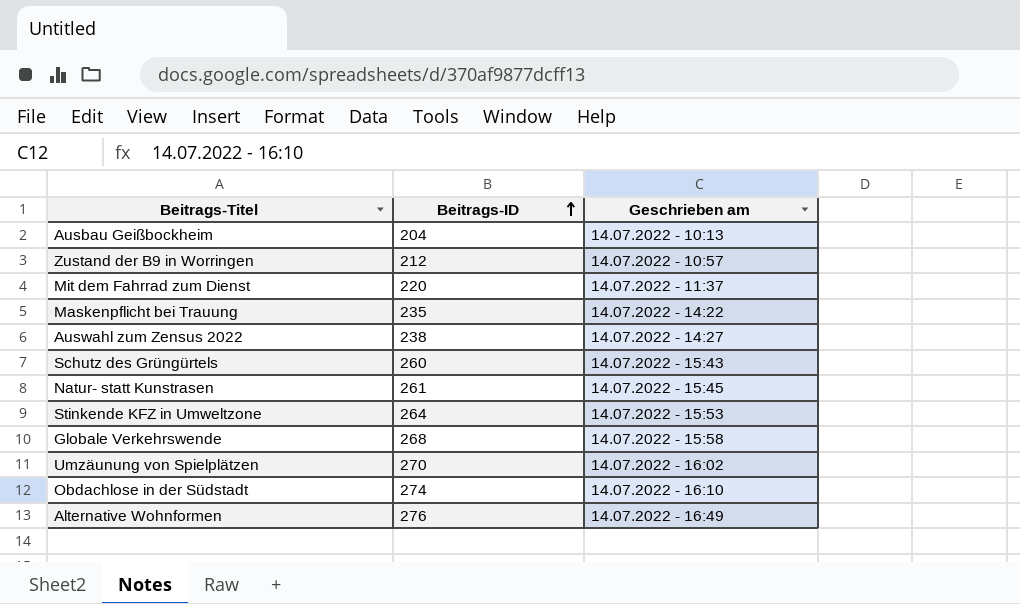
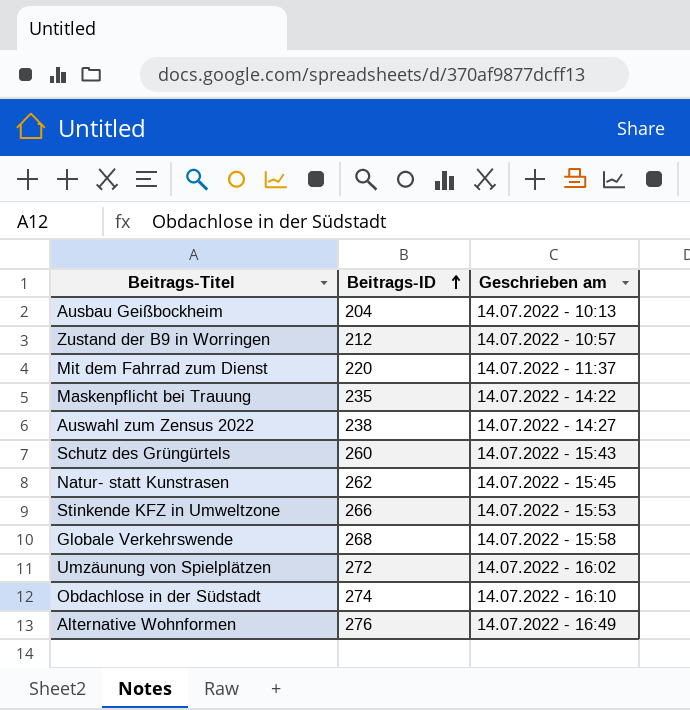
Natur- statt Kunstrasen | Beitrags-ID: 261 -> 262
Stinkende KFZ in Umweltzone | Beitrags-ID: 264 -> 266
Umzäunung von Spielplätzen | Beitrags-ID: 270 -> 272

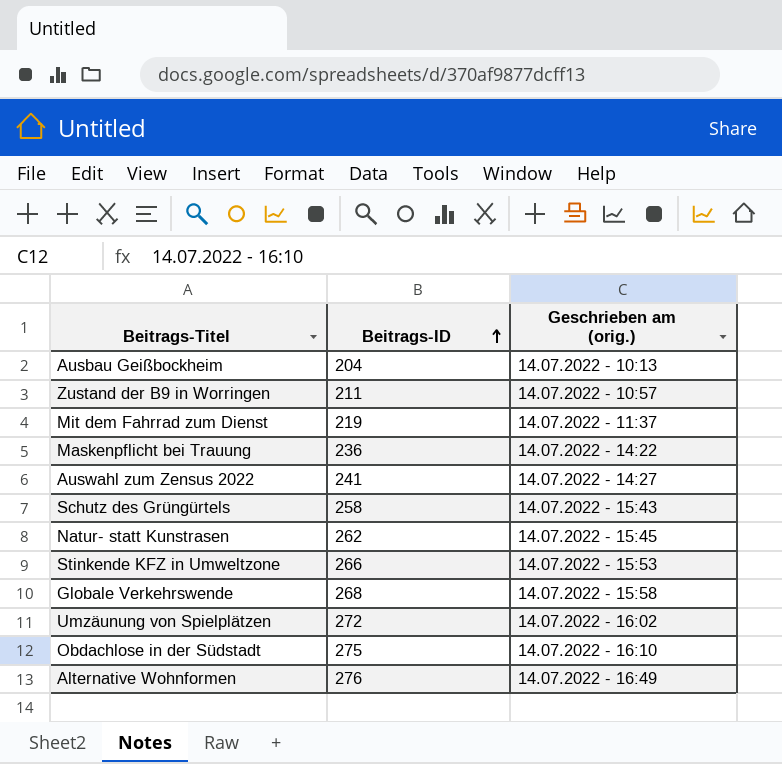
column name: Geschrieben am -> Geschrieben am (orig.)
Zustand der B9 in Worringen | Beitrags-ID: 212 -> 211
Mit dem Fahrrad zum Dienst | Beitrags-ID: 220 -> 219
Maskenpflicht bei Trauung | Beitrags-ID: 235 -> 236
Auswahl zum Zensus 2022 | Beitrags-ID: 238 -> 241
Schutz des Grüngürtels | Beitrags-ID: 260 -> 258
Obdachlose in der Südstadt | Beitrags-ID: 274 -> 275

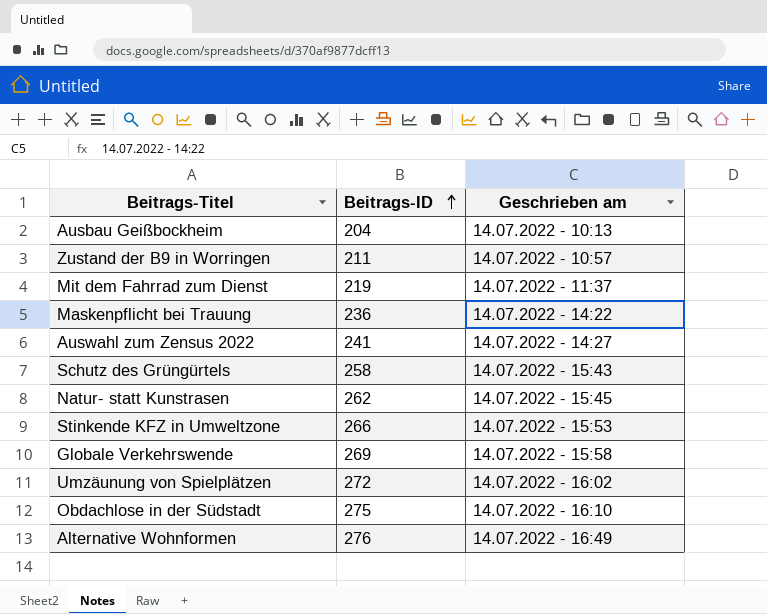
column name: Geschrieben am (orig.) -> Geschrieben am
Globale Verkehrswende | Beitrags-ID: 268 -> 269

